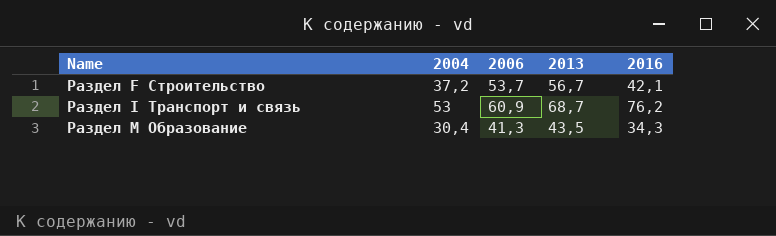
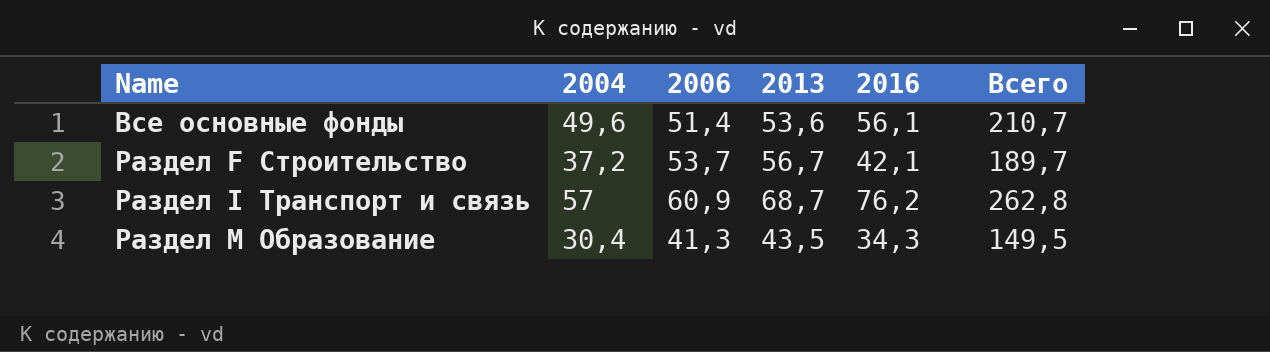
column Всего | formula: none -> [2004] + [2006] + [2013] + [2016]
row Все основные фонды: none -> 49,6 | 51,4 | 53,6 | 56,1 | 210,7
Раздел I Транспорт и связь | 2004: 53 -> 57

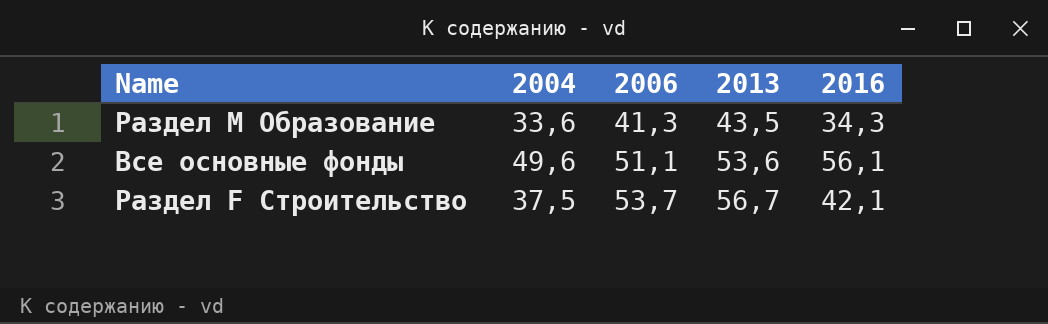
row order: Name ascending -> 2006 ascending
column Всего | formula: [2004] + [2006] + [2013] + [2016] -> none
row Раздел I Транспорт и связь: 57 | 60,9 | 68,7 | 76,2 | 262,8 -> none
Раздел M Образование | 2004: 30,4 -> 33,6
Все основные фонды | 2006: 51,4 -> 51,1
Раздел F Строительство | 2004: 37,2 -> 37,5

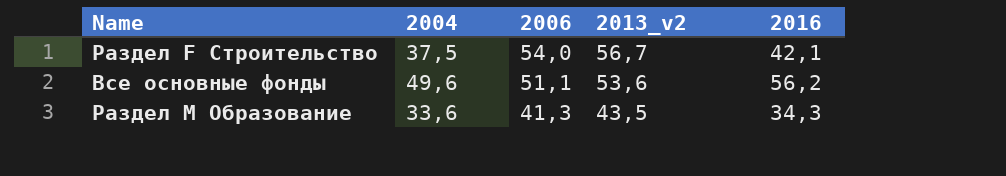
row order: 2006 ascending -> 2006 descending
column name: 2013 -> 2013_v2
Раздел F Строительство | 2006: 53,7 -> 54,0
Все основные фонды | 2016: 56,1 -> 56,2

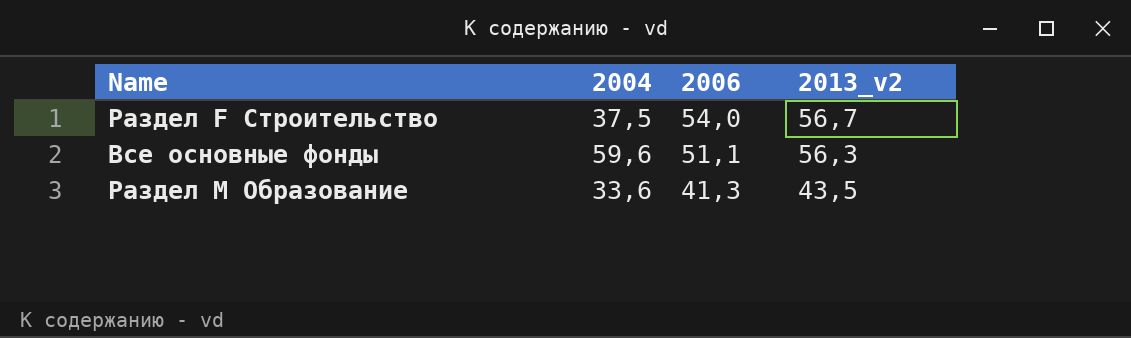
column 2016 | position: 5 -> none
Все основные фонды | 2004: 49,6 -> 59,6
Все основные фонды | 2013_v2: 53,6 -> 56,3

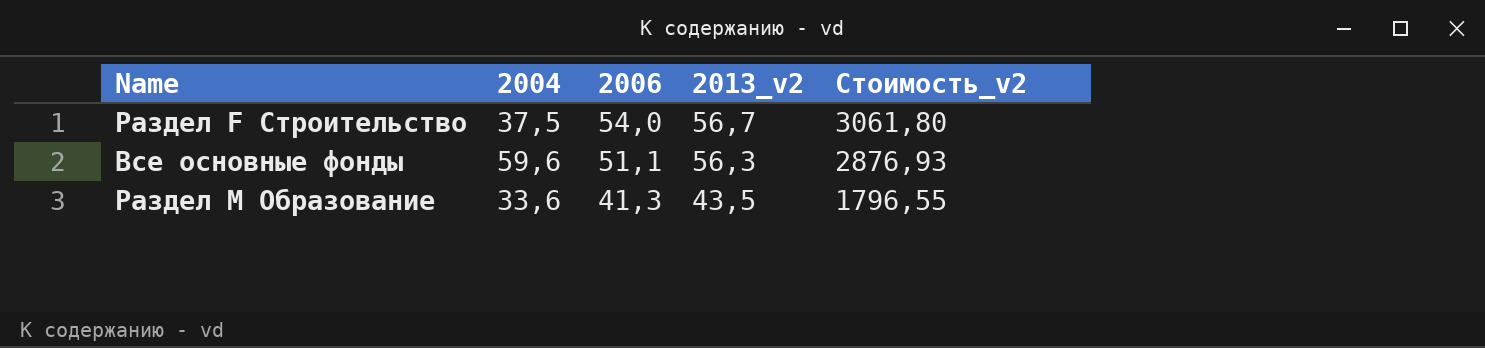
column Стоимость_v2 | formula: none -> [2006] * [2013_v2]

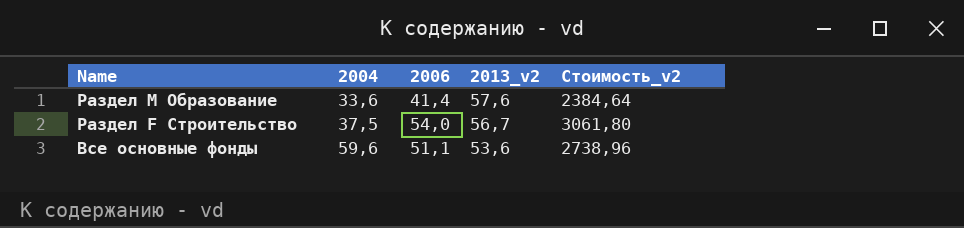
row order: 2006 descending -> Name descending
Раздел M Образование | 2006: 41,3 -> 41,4
Раздел M Образование | 2013_v2: 43,5 -> 57,6
Раздел M Образование | Стоимость_v2: 1796,55 -> 2384,64
Все основные фонды | 2013_v2: 56,3 -> 53,6
Все основные фонды | Стоимость_v2: 2876,93 -> 2738,96

